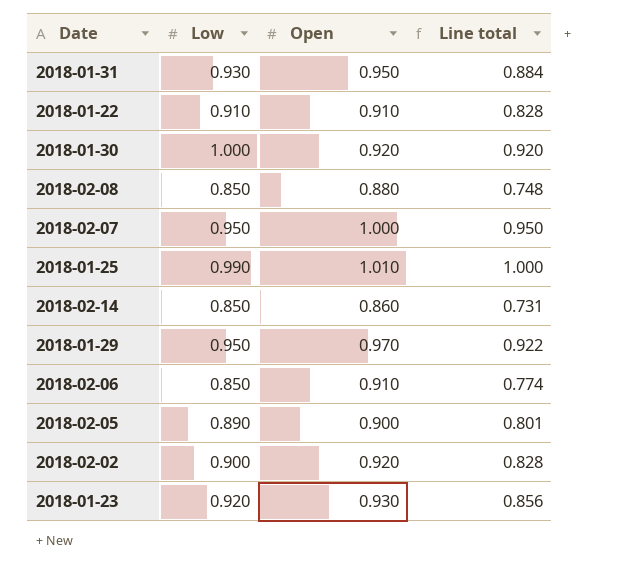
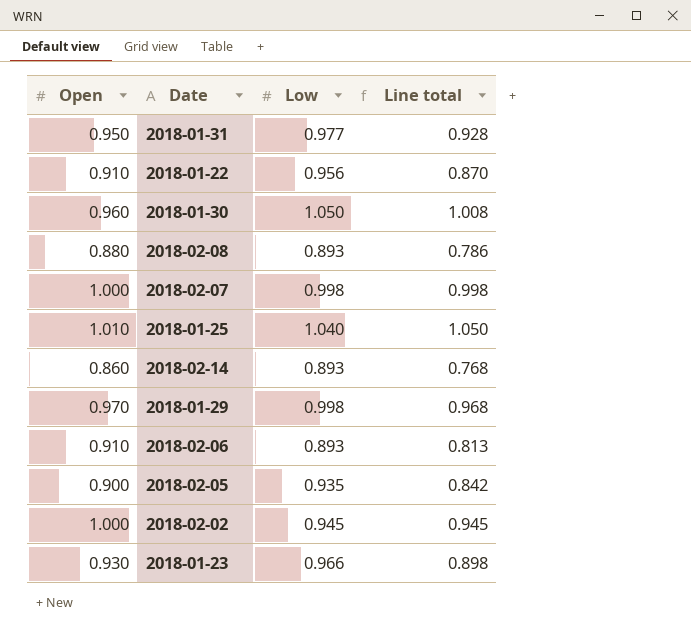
column Open | position: 3 -> 1
2018-01-31 | Low: 0.930 -> 0.977
2018-01-31 | Line total: 0.884 -> 0.928
2018-01-22 | Low: 0.910 -> 0.956
2018-01-22 | Line total: 0.828 -> 0.870
2018-01-30 | Open: 0.920 -> 0.960
2018-01-30 | Low: 1.000 -> 1.050
2018-01-30 | Line total: 0.920 -> 1.008
2018-02-08 | Low: 0.850 -> 0.893
2018-02-08 | Line total: 0.748 -> 0.786
2018-02-07 | Low: 0.950 -> 0.998
2018-02-07 | Line total: 0.950 -> 0.998
2018-01-25 | Low: 0.990 -> 1.040
2018-01-25 | Line total: 1.000 -> 1.050
2018-02-14 | Low: 0.850 -> 0.893
2018-02-14 | Line total: 0.731 -> 0.768
2018-01-29 | Low: 0.950 -> 0.998
2018-01-29 | Line total: 0.922 -> 0.968
2018-02-06 | Low: 0.850 -> 0.893
2018-02-06 | Line total: 0.774 -> 0.813
2018-02-05 | Low: 0.890 -> 0.935
2018-02-05 | Line total: 0.801 -> 0.842
2018-02-02 | Open: 0.920 -> 1.000
2018-02-02 | Low: 0.900 -> 0.945
2018-02-02 | Line total: 0.828 -> 0.945
2018-01-23 | Low: 0.920 -> 0.966
2018-01-23 | Line total: 0.856 -> 0.898

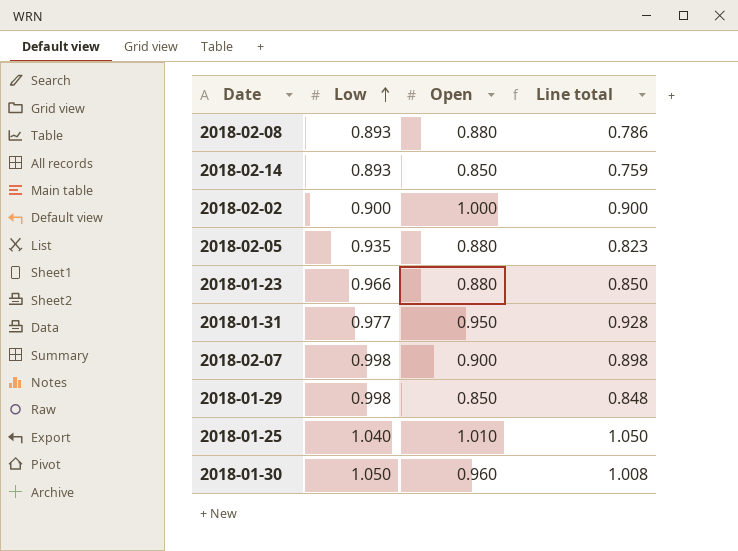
row order: none -> Low ascending
column Open | position: 1 -> 3
row 2018-01-22: 0.910 | 0.956 | 0.870 -> none
row 2018-02-06: 0.910 | 0.893 | 0.813 -> none
2018-02-14 | Open: 0.860 -> 0.850
2018-02-14 | Line total: 0.768 -> 0.759
2018-02-02 | Low: 0.945 -> 0.900
2018-02-02 | Line total: 0.945 -> 0.900
2018-02-05 | Open: 0.900 -> 0.880
2018-02-05 | Line total: 0.842 -> 0.823
2018-01-23 | Open: 0.930 -> 0.880
2018-01-23 | Line total: 0.898 -> 0.850
2018-02-07 | Open: 1.000 -> 0.900
2018-02-07 | Line total: 0.998 -> 0.898
2018-01-29 | Open: 0.970 -> 0.850
2018-01-29 | Line total: 0.968 -> 0.848

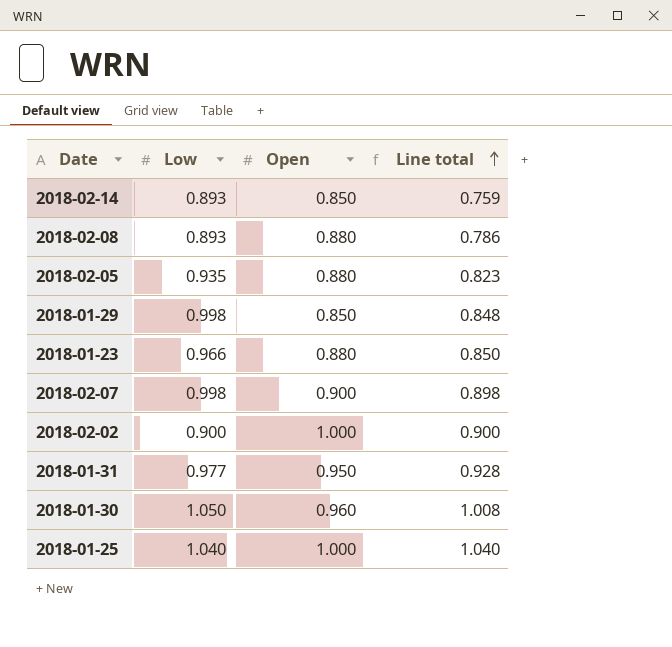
row order: Low ascending -> Line total ascending
2018-01-25 | Open: 1.010 -> 1.000
2018-01-25 | Line total: 1.050 -> 1.040

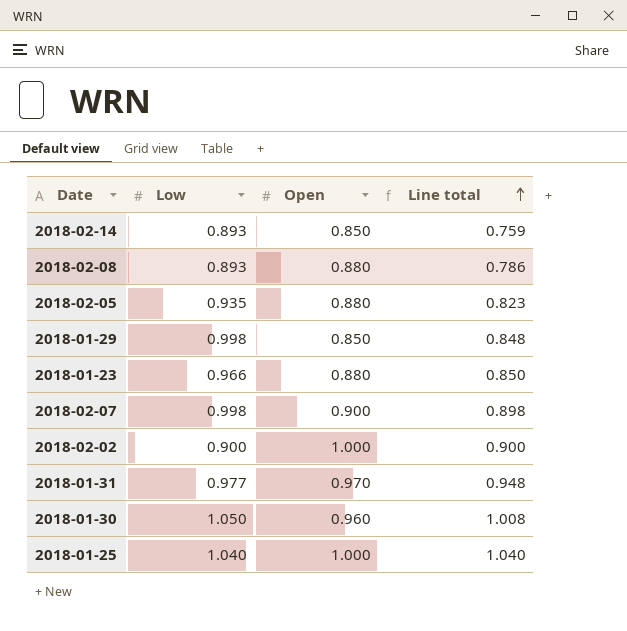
2018-01-31 | Open: 0.950 -> 0.970
2018-01-31 | Line total: 0.928 -> 0.948

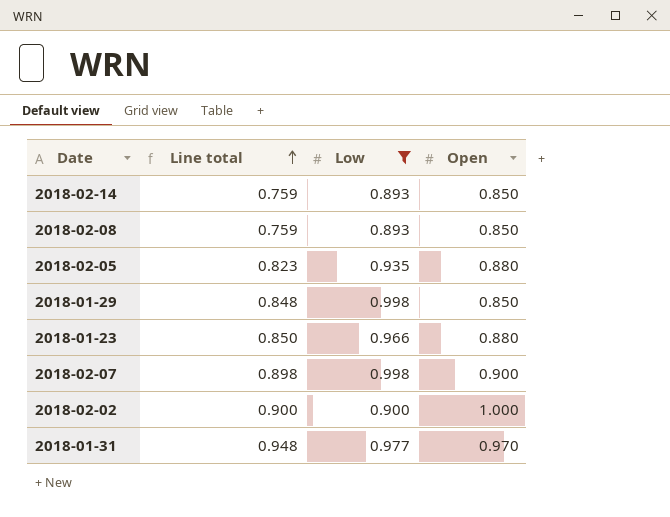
filter: none -> Low <= 0.998
column Line total | position: 4 -> 2
2018-02-08 | Line total: 0.786 -> 0.759
2018-02-08 | Open: 0.880 -> 0.850

